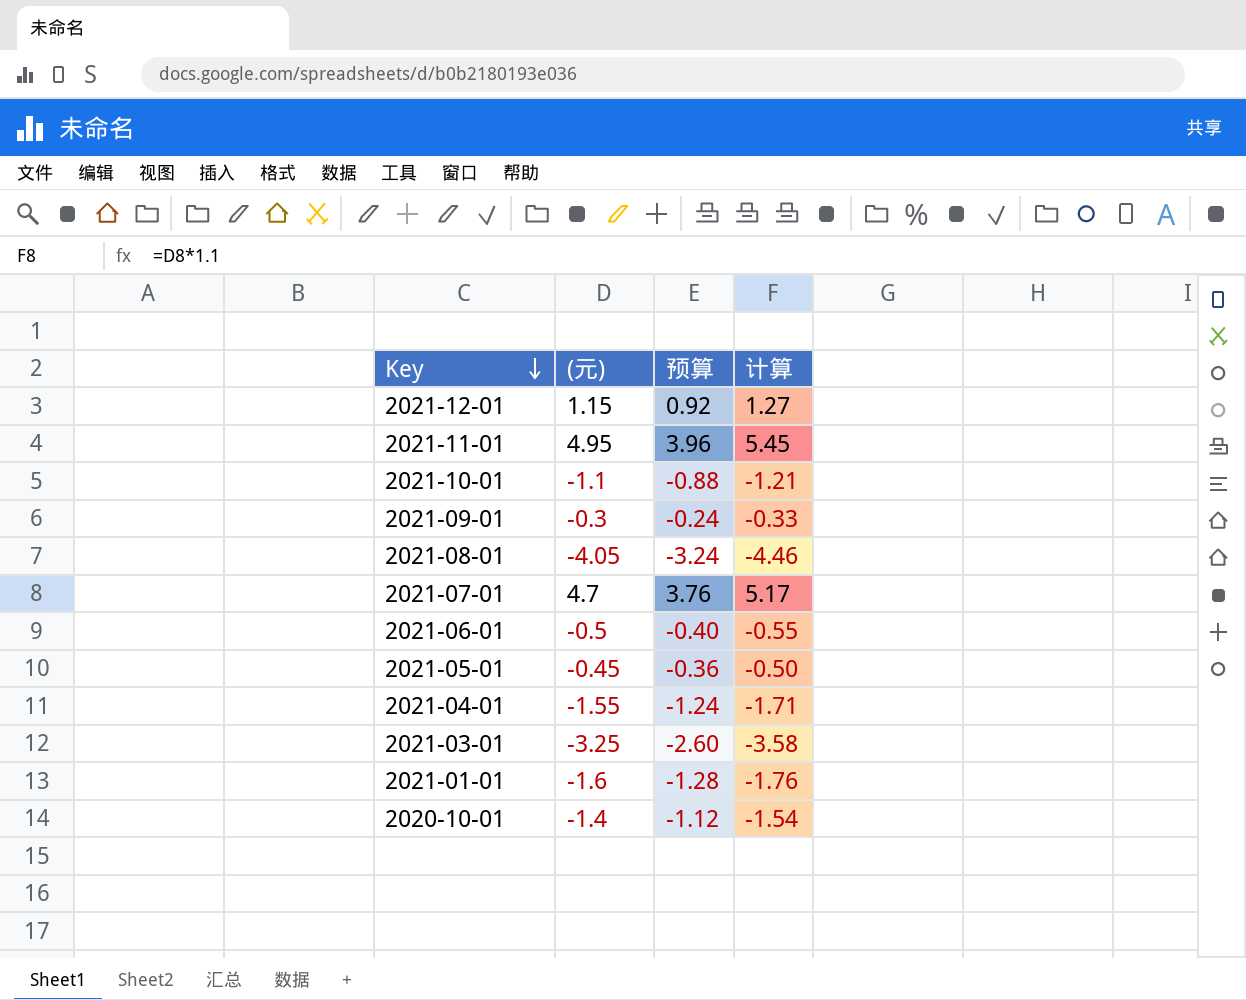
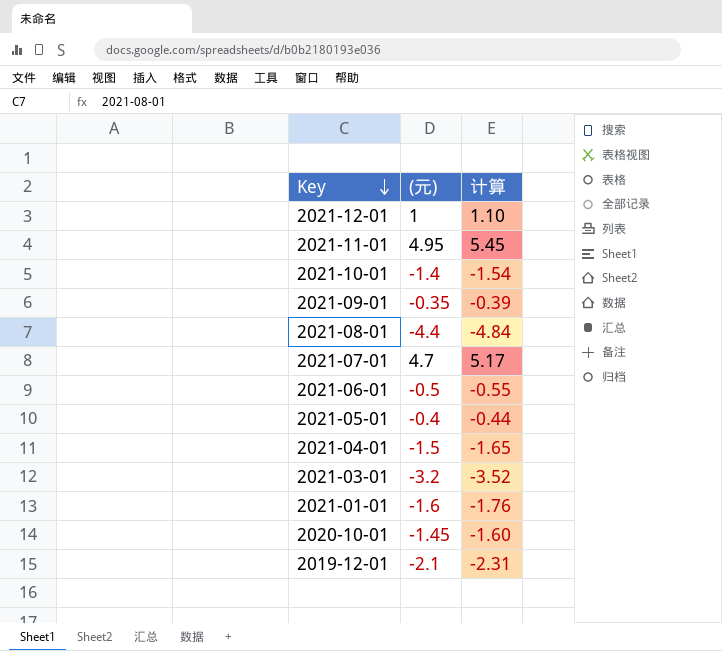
column 预算 | formula: [(元)] * 0.8 -> none
2021-12-01 | (元): 1.15 -> 1
2021-12-01 | 计算: 1.27 -> 1.10
2021-10-01 | (元): -1.1 -> -1.4
2021-10-01 | 计算: -1.21 -> -1.54
2021-09-01 | (元): -0.3 -> -0.35
2021-09-01 | 计算: -0.33 -> -0.39
2021-08-01 | (元): -4.05 -> -4.4
2021-08-01 | 计算: -4.46 -> -4.84
2021-05-01 | (元): -0.45 -> -0.4
2021-05-01 | 计算: -0.50 -> -0.44
2021-04-01 | (元): -1.55 -> -1.5
2021-04-01 | 计算: -1.71 -> -1.65
2021-03-01 | (元): -3.25 -> -3.2
2021-03-01 | 计算: -3.58 -> -3.52
2020-10-01 | (元): -1.4 -> -1.45
2020-10-01 | 计算: -1.54 -> -1.60
row 2019-12-01: none -> -2.1 | -2.31

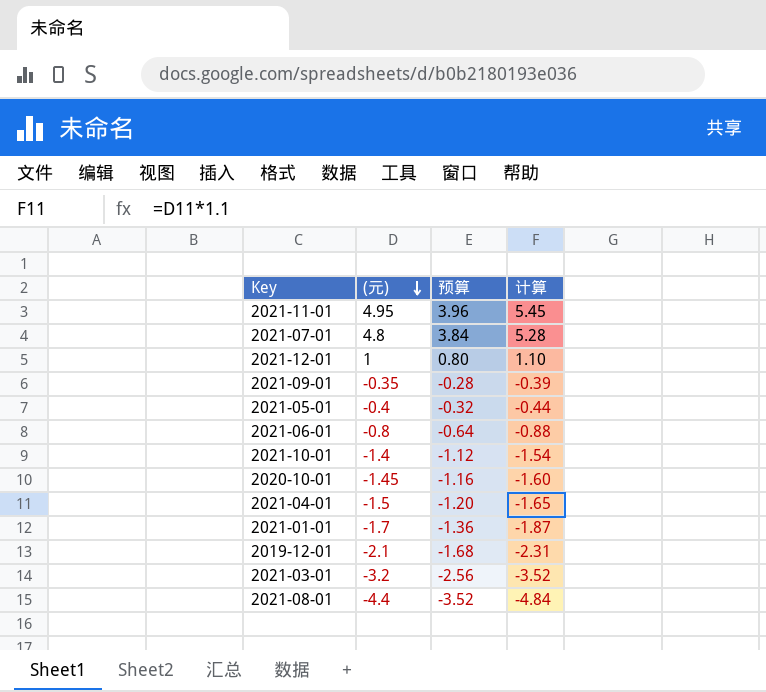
row order: Key descending -> (元) descending
column 预算 | formula: none -> [(元)] * 0.8
2021-07-01 | (元): 4.7 -> 4.8
2021-07-01 | 计算: 5.17 -> 5.28
2021-06-01 | (元): -0.5 -> -0.8
2021-06-01 | 计算: -0.55 -> -0.88
2021-01-01 | (元): -1.6 -> -1.7
2021-01-01 | 计算: -1.76 -> -1.87

